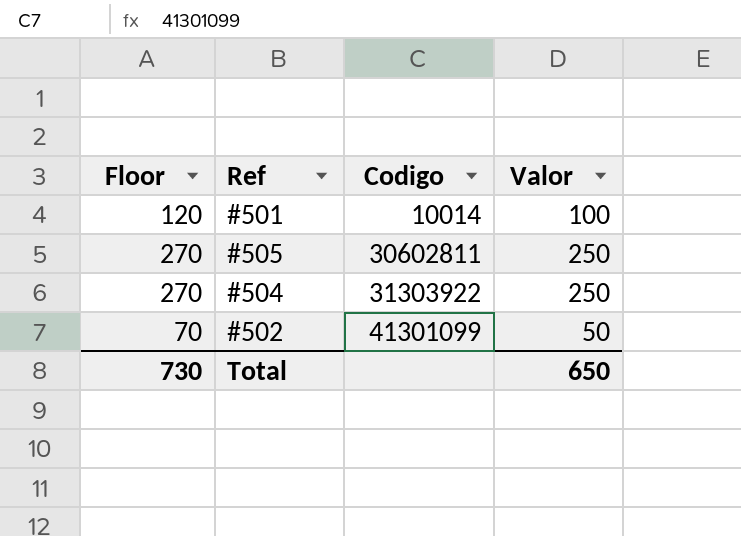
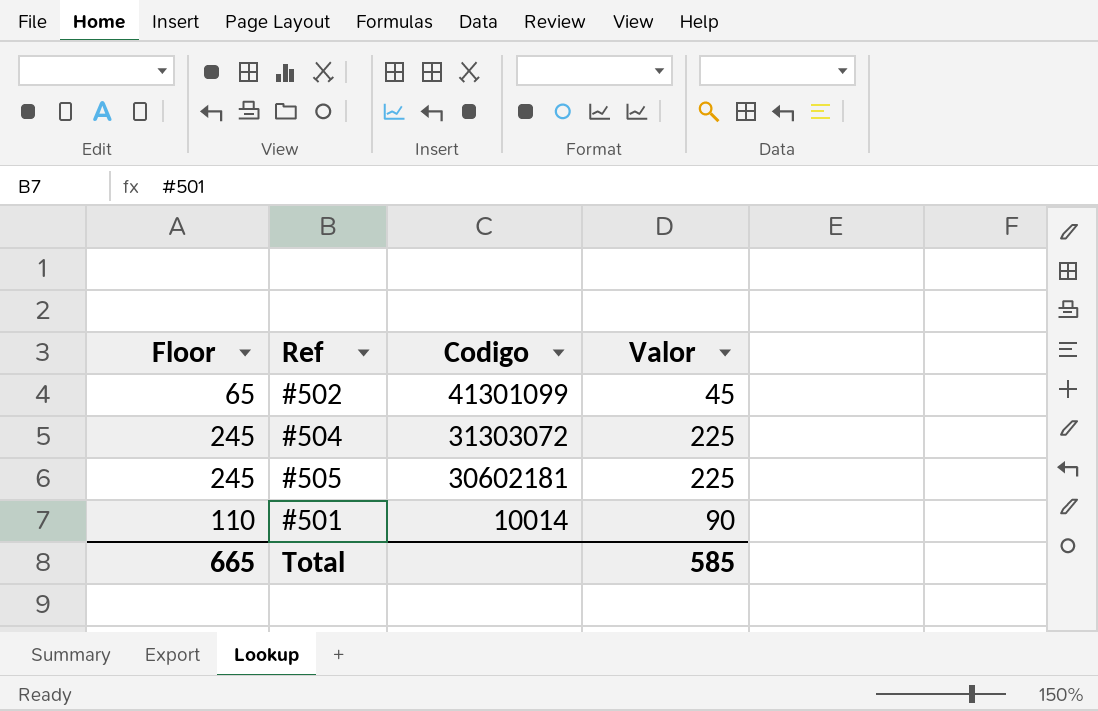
row order: Codigo ascending -> Codigo descending
#502 | Floor: 70 -> 65
#502 | Valor: 50 -> 45
#504 | Floor: 270 -> 245
#504 | Codigo: 31303922 -> 31303072
#504 | Valor: 250 -> 225
#505 | Floor: 270 -> 245
#505 | Codigo: 30602811 -> 30602181
#505 | Valor: 250 -> 225
#501 | Floor: 120 -> 110
#501 | Valor: 100 -> 90
Total | Floor: 730 -> 665
Total | Valor: 650 -> 585

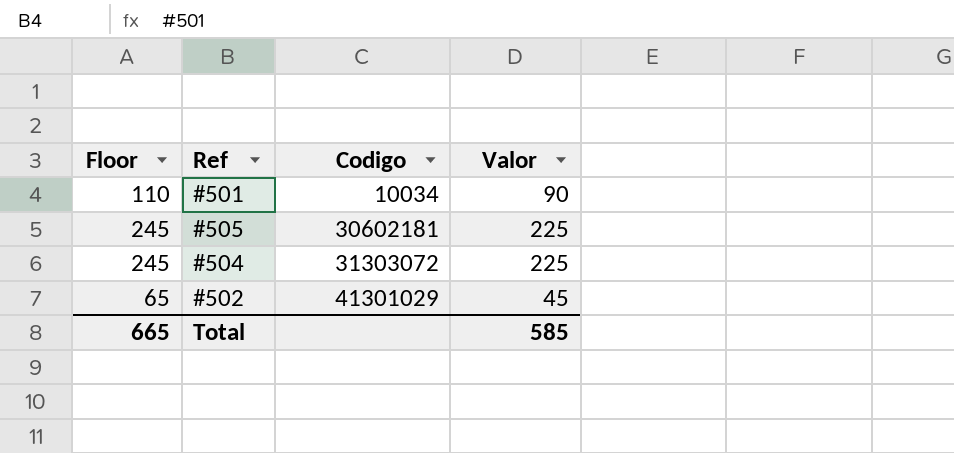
row order: Codigo descending -> Codigo ascending
#501 | Codigo: 10014 -> 10034
#502 | Codigo: 41301099 -> 41301029

